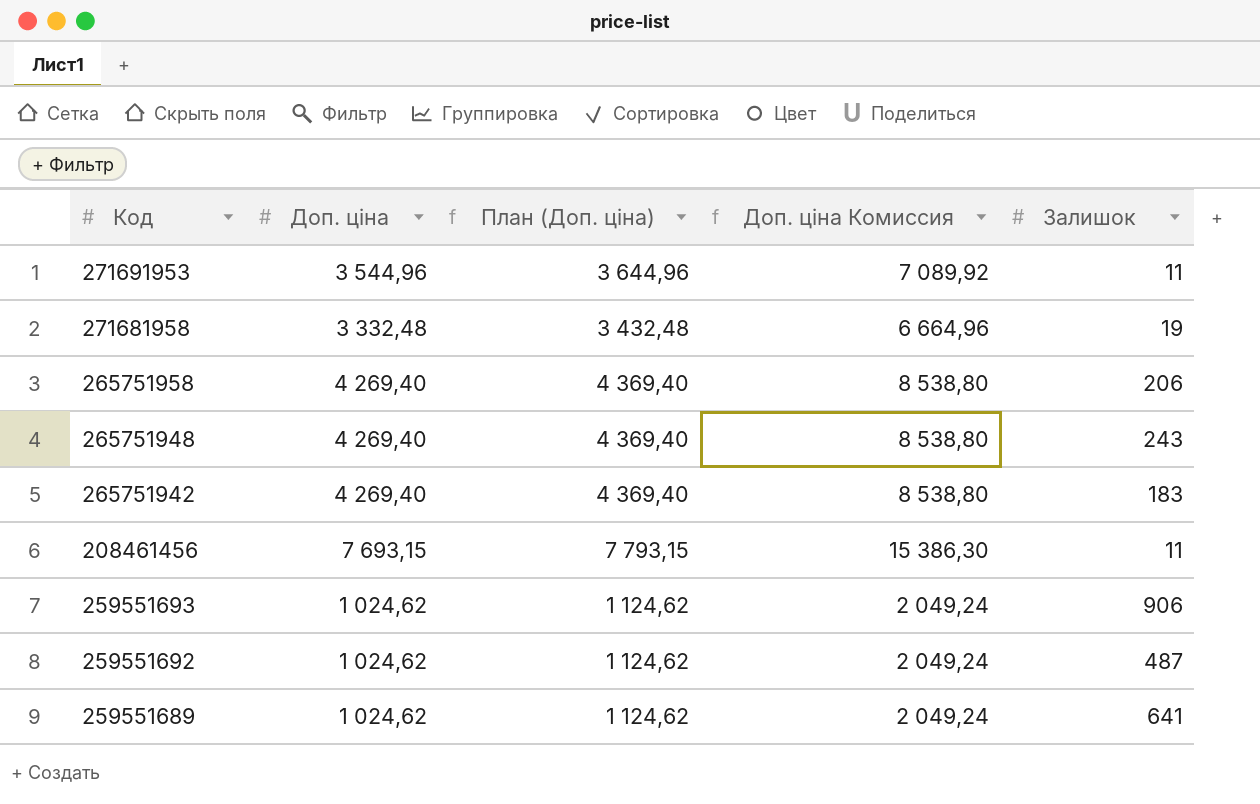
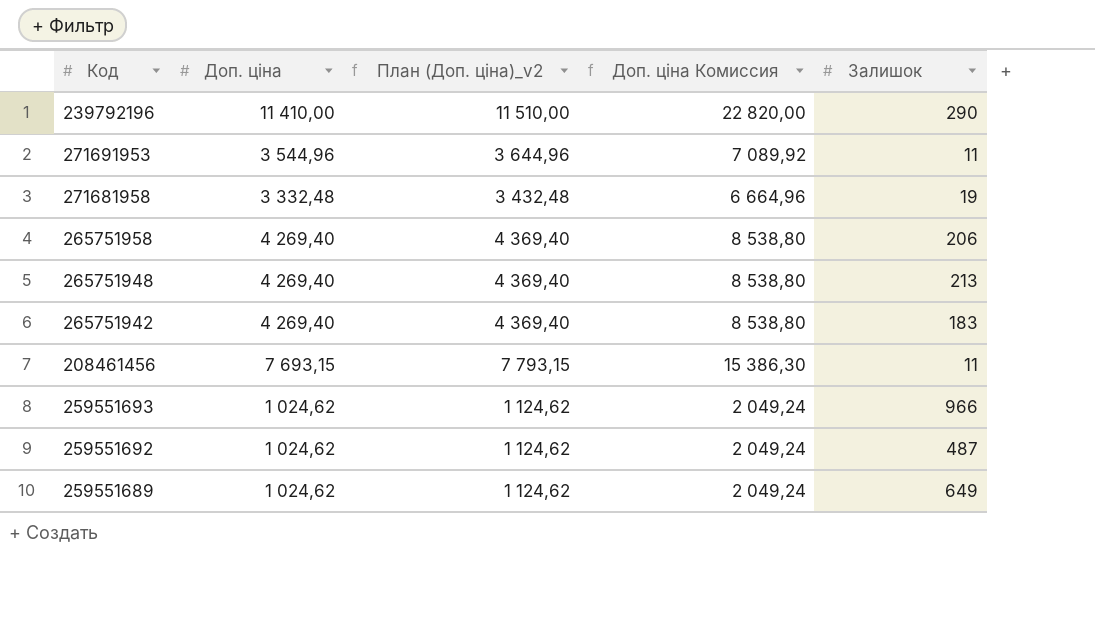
column name: План (Доп. ціна) -> План (Доп. ціна)_v2
row 239792196: none -> 11 410,00 | 11 510,00 | 22 820,00 | 290
265751948 | Залишок: 243 -> 213
259551693 | Залишок: 906 -> 966
259551689 | Залишок: 641 -> 649

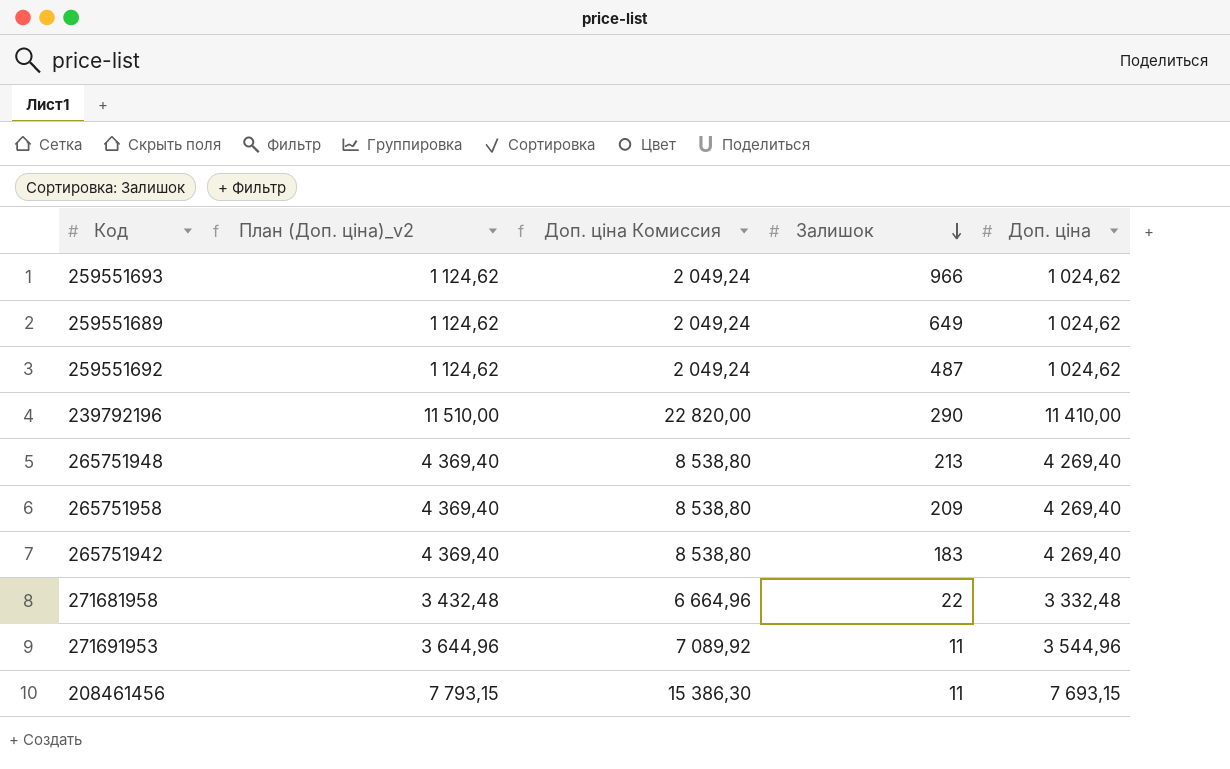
row order: none -> Залишок descending
column Доп. ціна | position: 2 -> 5
265751958 | Залишок: 206 -> 209
271681958 | Залишок: 19 -> 22

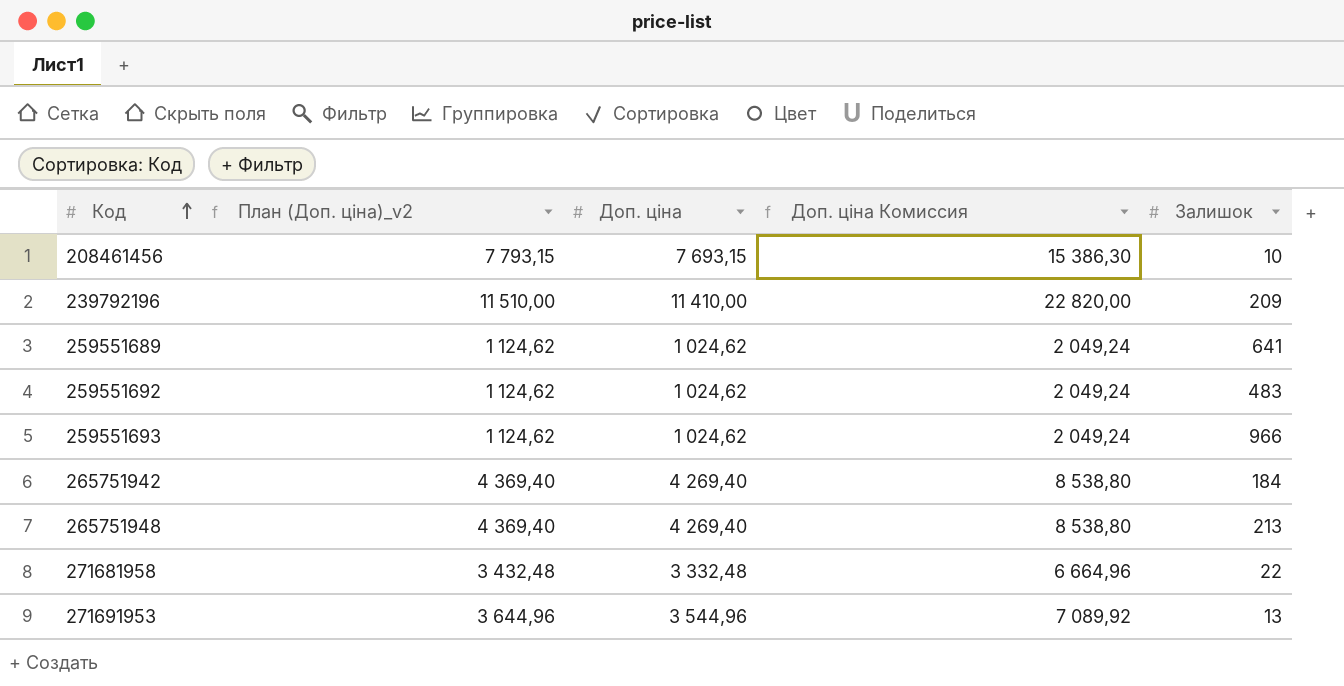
row order: Залишок descending -> Код ascending
column Доп. ціна | position: 5 -> 3
row 265751958: 4 369,40 | 8 538,80 | 209 | 4 269,40 -> none
208461456 | Залишок: 11 -> 10
239792196 | Залишок: 290 -> 209
259551689 | Залишок: 649 -> 641
259551692 | Залишок: 487 -> 483
265751942 | Залишок: 183 -> 184
271691953 | Залишок: 11 -> 13

